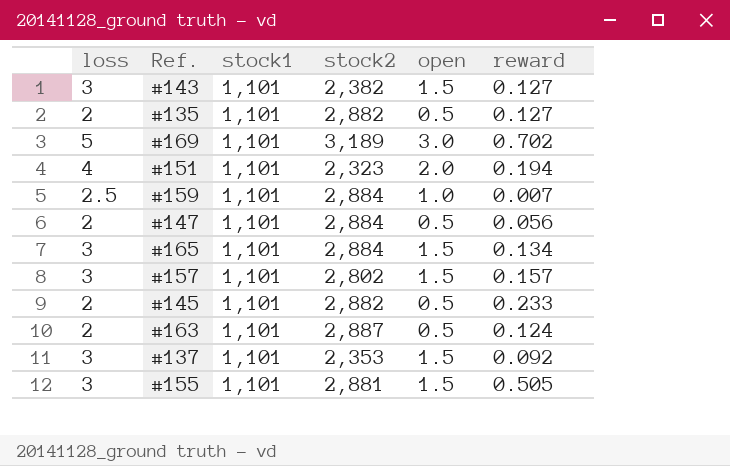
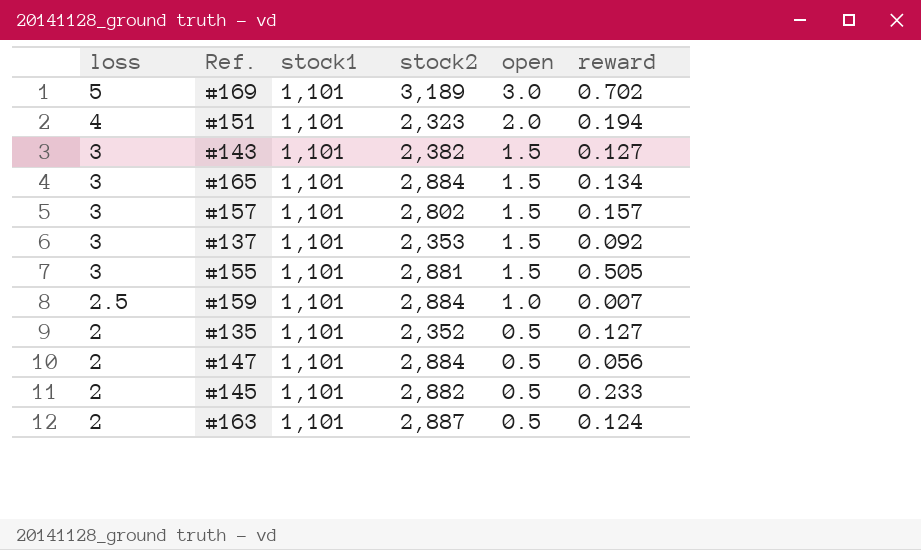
row order: none -> loss descending
#135 | stock2: 2,882 -> 2,352

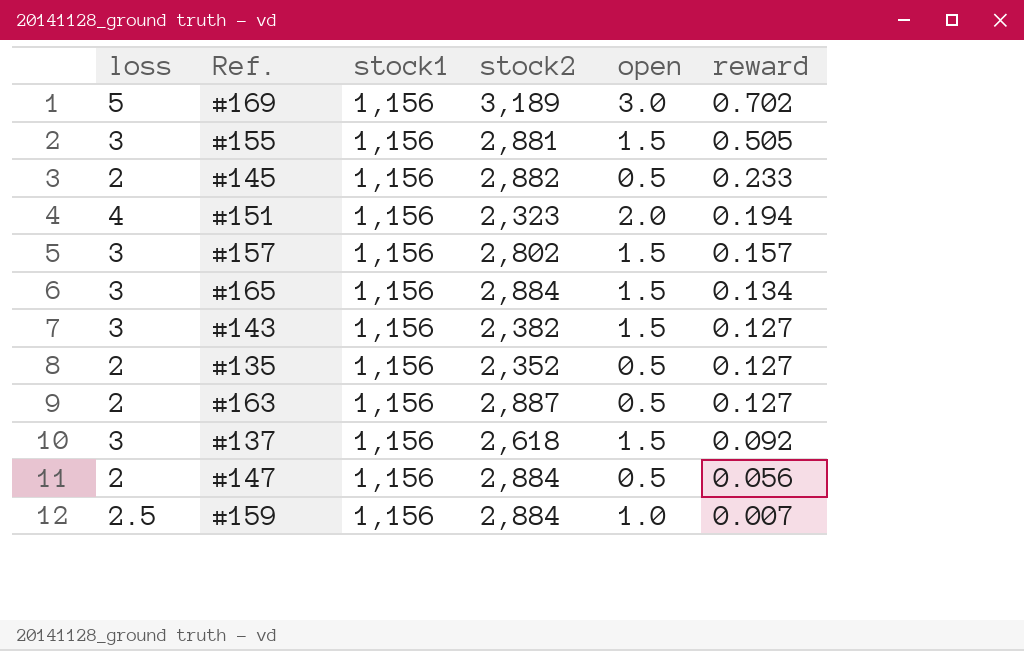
row order: loss descending -> reward descending
#169 | stock1: 1,101 -> 1,156
#155 | stock1: 1,101 -> 1,156
#145 | stock1: 1,101 -> 1,156
#151 | stock1: 1,101 -> 1,156
#157 | stock1: 1,101 -> 1,156
#165 | stock1: 1,101 -> 1,156
#143 | stock1: 1,101 -> 1,156
#135 | stock1: 1,101 -> 1,156
#163 | stock1: 1,101 -> 1,156
#163 | reward: 0.124 -> 0.127
#137 | stock1: 1,101 -> 1,156
#137 | stock2: 2,353 -> 2,618
#147 | stock1: 1,101 -> 1,156
#159 | stock1: 1,101 -> 1,156

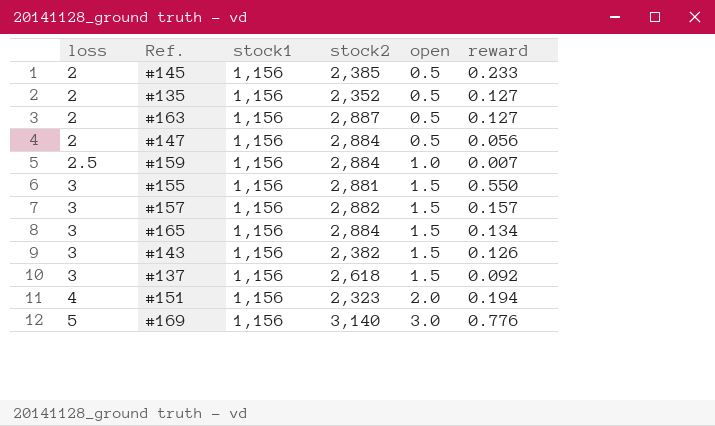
row order: reward descending -> loss ascending
#145 | stock2: 2,882 -> 2,385
#155 | reward: 0.505 -> 0.550
#157 | stock2: 2,802 -> 2,882
#143 | reward: 0.127 -> 0.126
#169 | stock2: 3,189 -> 3,140
#169 | reward: 0.702 -> 0.776

